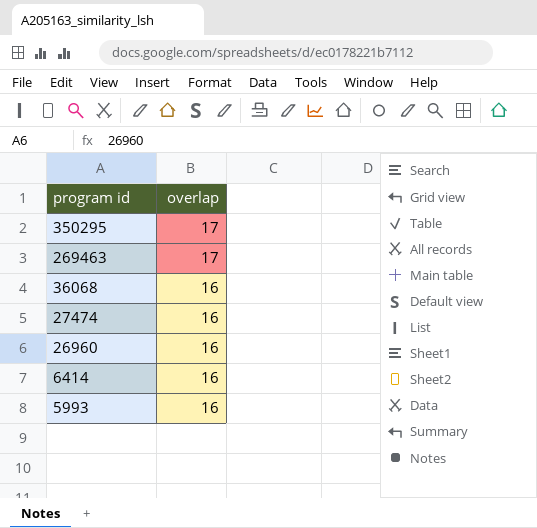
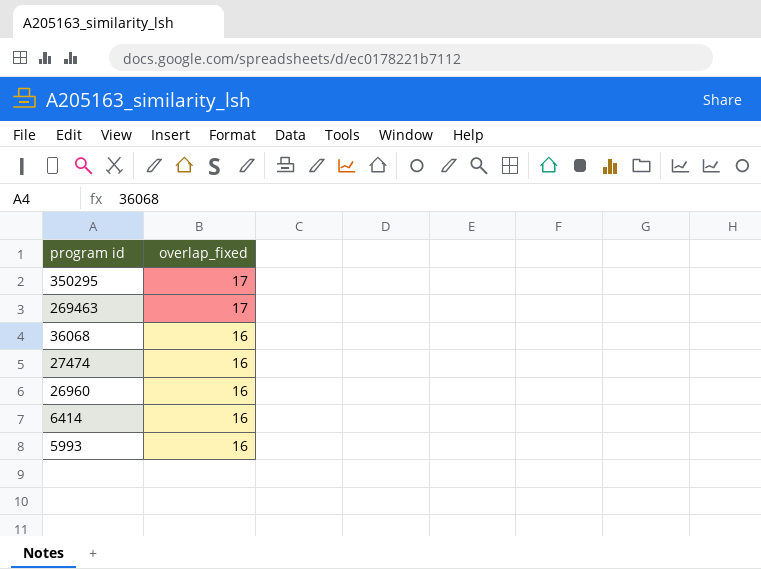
column name: overlap -> overlap_fixed

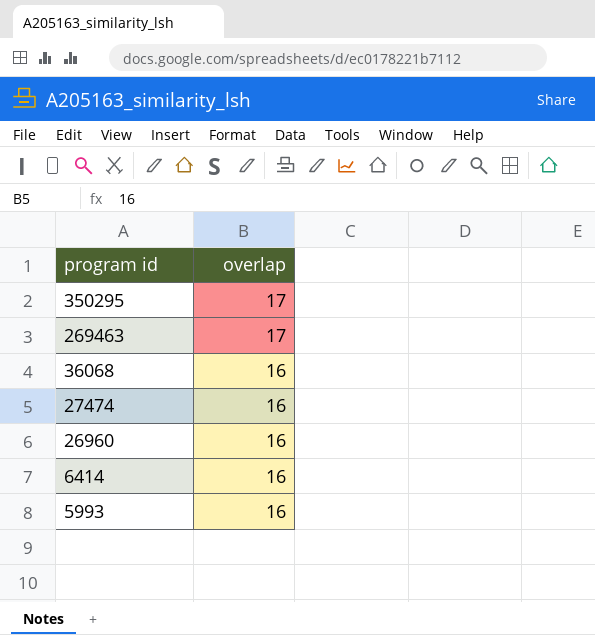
column name: overlap_fixed -> overlap

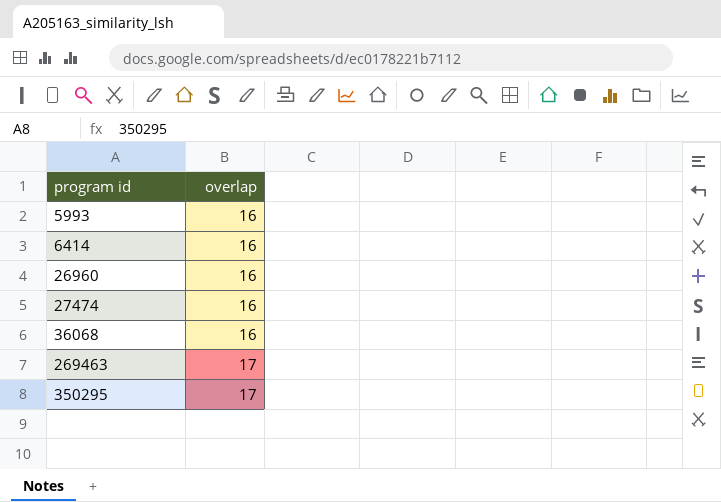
row order: program id descending -> program id ascending

